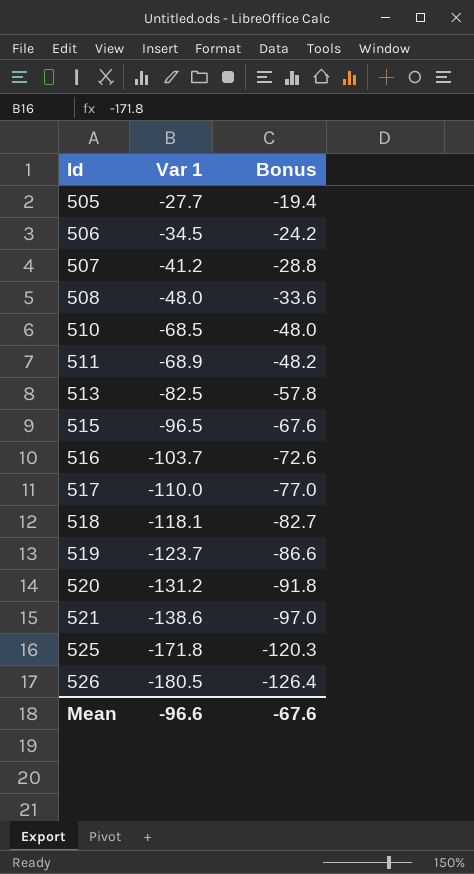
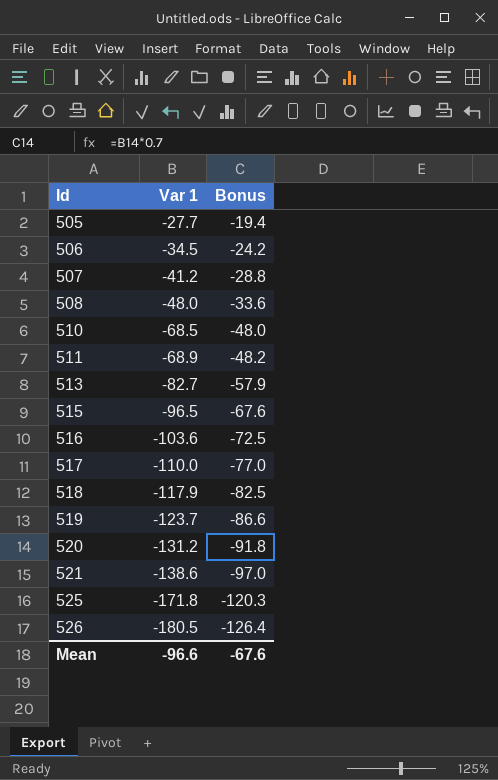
513 | Var 1: -82.5 -> -82.7
513 | Bonus: -57.8 -> -57.9
516 | Var 1: -103.7 -> -103.6
516 | Bonus: -72.6 -> -72.5
518 | Var 1: -118.1 -> -117.9
518 | Bonus: -82.7 -> -82.5

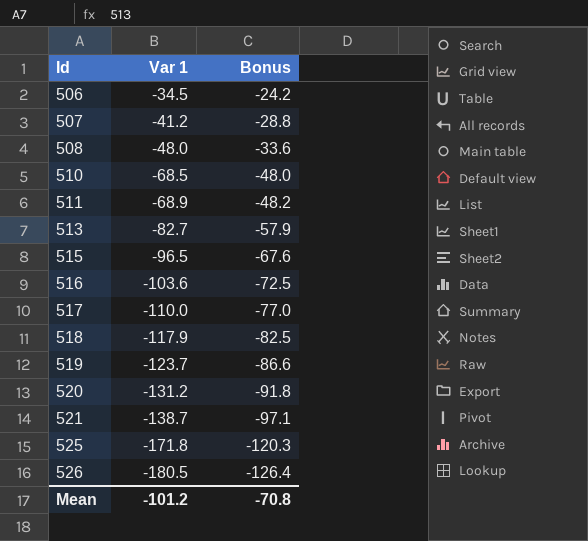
row 505: -27.7 | -19.4 -> none
521 | Var 1: -138.6 -> -138.7
521 | Bonus: -97.0 -> -97.1
Mean | Var 1: -96.6 -> -101.2
Mean | Bonus: -67.6 -> -70.8

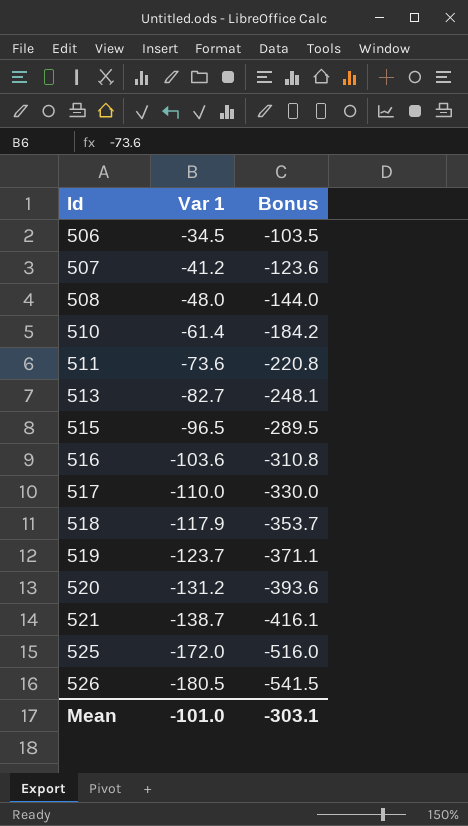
column Bonus | formula: [Var 1] * 0.7 -> [Var 1] * 3
510 | Var 1: -68.5 -> -61.4
511 | Var 1: -68.9 -> -73.6
525 | Var 1: -171.8 -> -172.0
Mean | Var 1: -101.2 -> -101.0
Mean | Bonus: -70.8 -> -303.1

